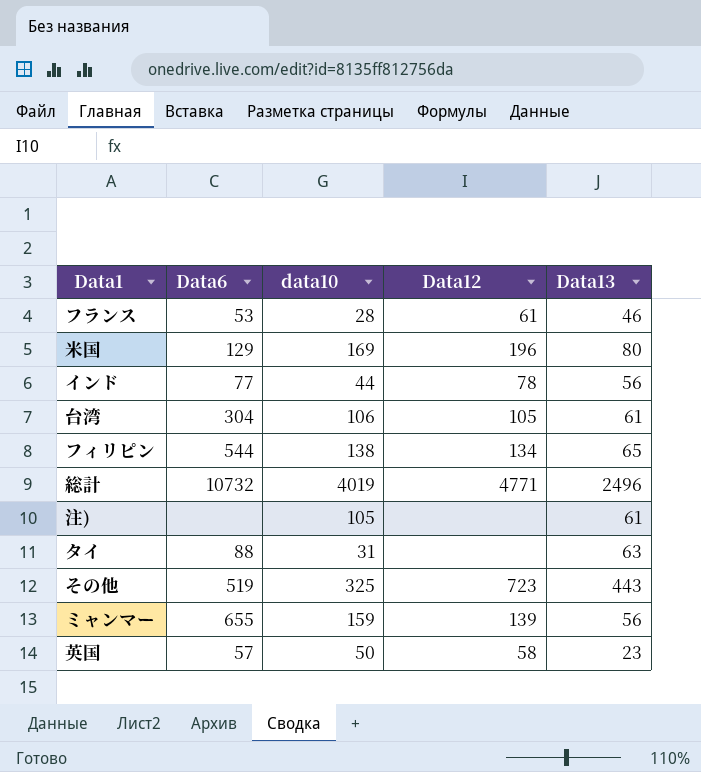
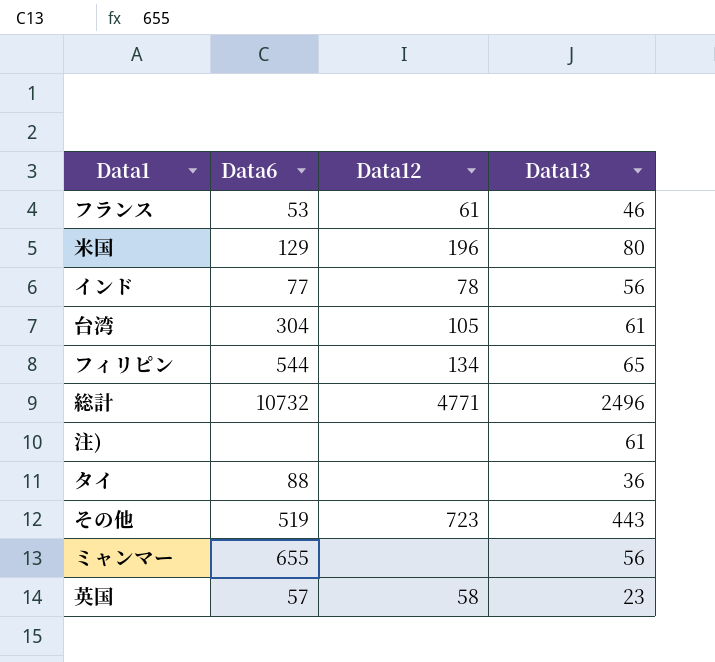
column data10 | position: 3 -> none
タイ | Data13: 63 -> 36
ミャンマー | Data12: 139 -> none

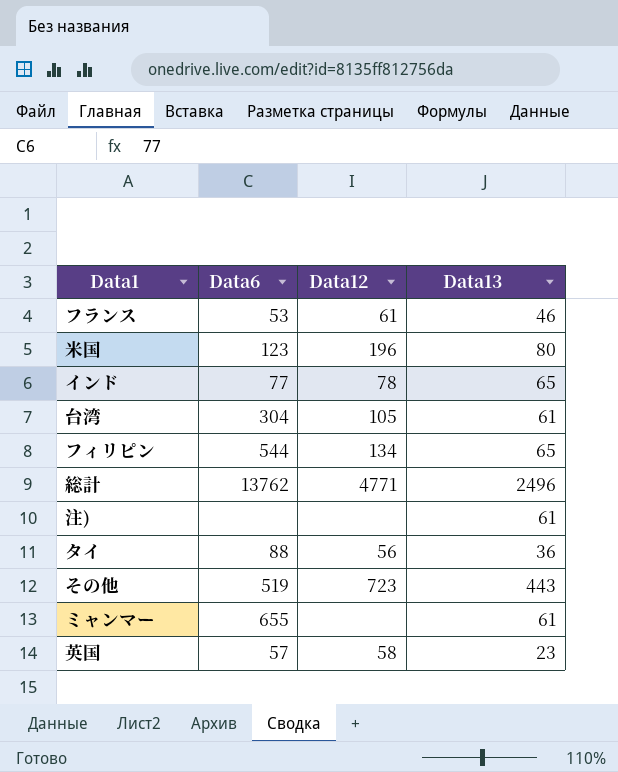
米国 | Data6: 129 -> 123
インド | Data13: 56 -> 65
総計 | Data6: 10732 -> 13762
タイ | Data12: none -> 56
ミャンマー | Data13: 56 -> 61

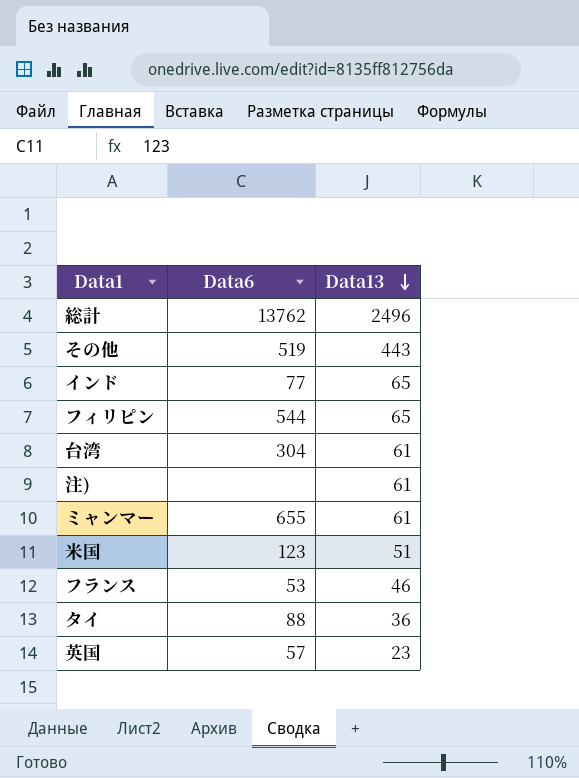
row order: none -> Data13 descending
column Data12 | position: 3 -> none
米国 | Data13: 80 -> 51

